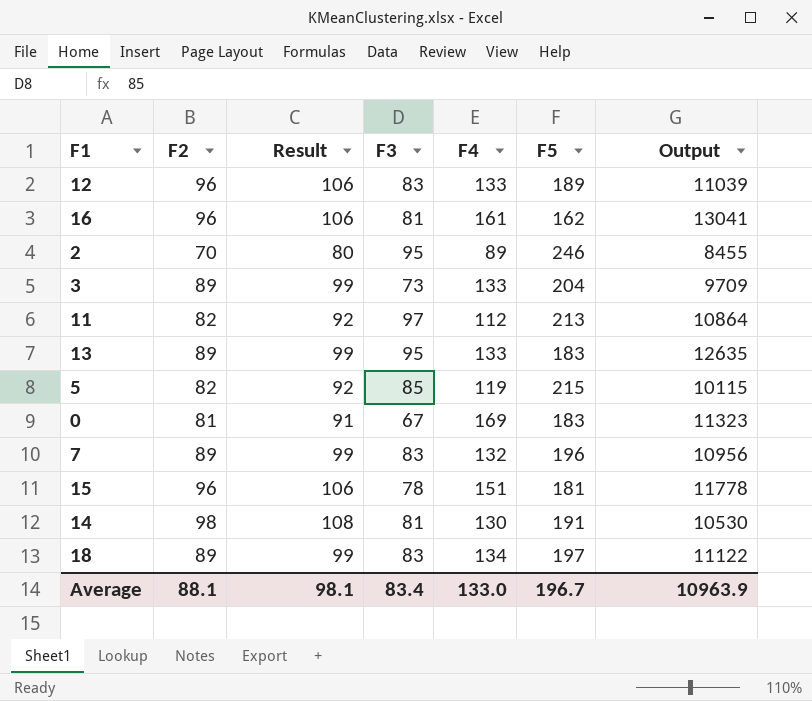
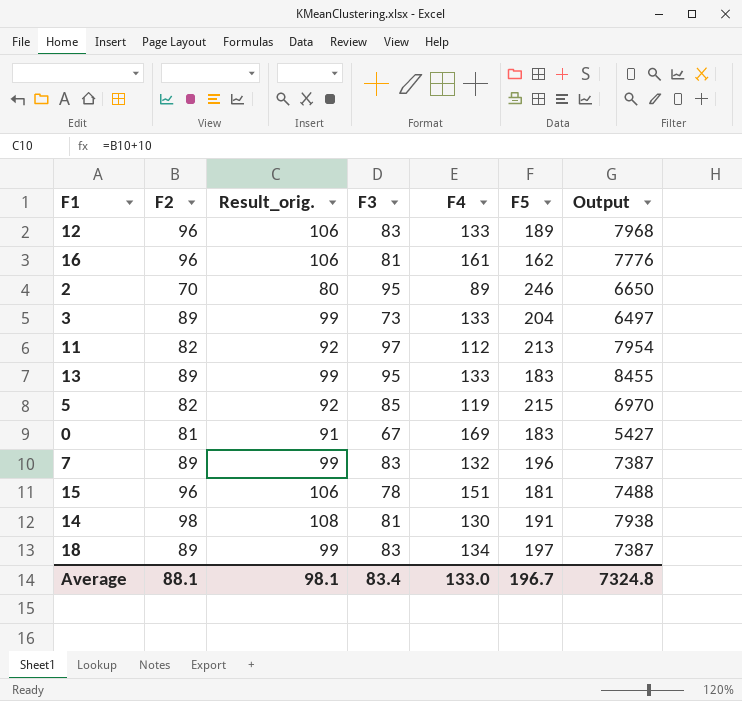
column name: Result -> Result_orig.
column Output | formula: [F3] * [F4] -> [F2] * [F3]
Average | Output: 10963.9 -> 7324.8

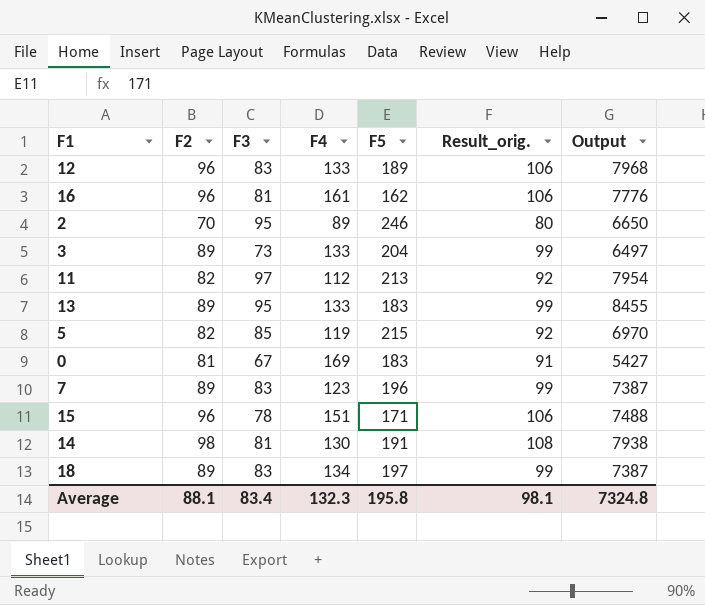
column Result_orig. | position: 3 -> 6
7 | F4: 132 -> 123
15 | F5: 181 -> 171
Average | F4: 133.0 -> 132.3
Average | F5: 196.7 -> 195.8

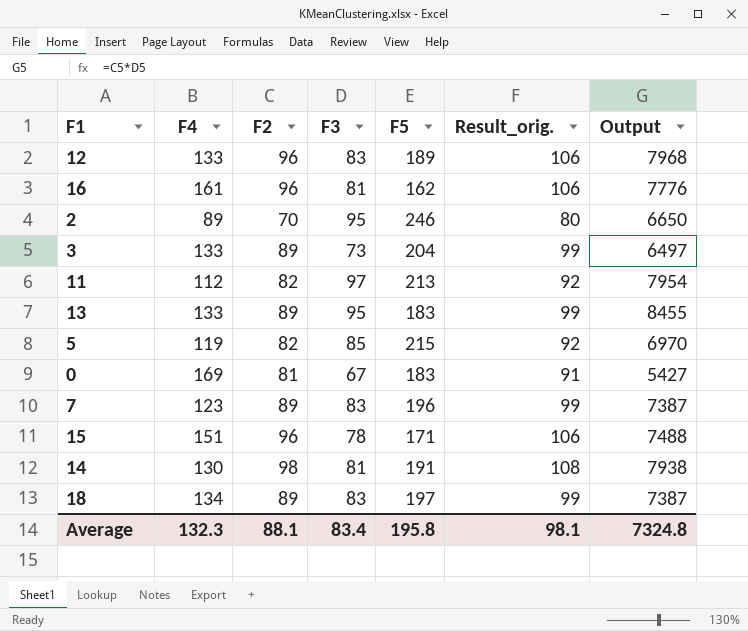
column F4 | position: 4 -> 2

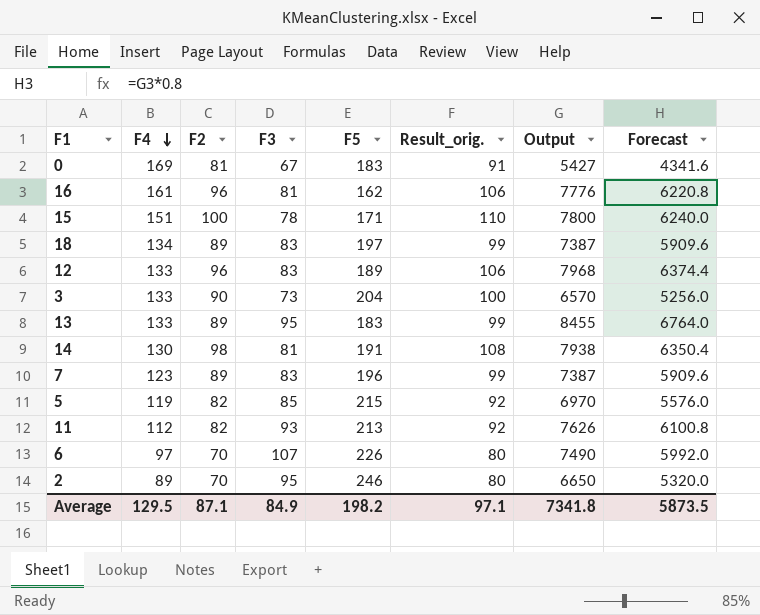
row order: none -> F4 descending
column Forecast | formula: none -> [Output] * 0.8
15 | F2: 96 -> 100
15 | Result_orig.: 106 -> 110
15 | Output: 7488 -> 7800
3 | F2: 89 -> 90
3 | Result_orig.: 99 -> 100
3 | Output: 6497 -> 6570
11 | F3: 97 -> 93
11 | Output: 7954 -> 7626
row 6: none -> 97 | 70 | 107 | 226 | 80 | 7490 | 5992.0
Average | F4: 132.3 -> 129.5
Average | F2: 88.1 -> 87.1
Average | F3: 83.4 -> 84.9
Average | F5: 195.8 -> 198.2
Average | Result_orig.: 98.1 -> 97.1
Average | Output: 7324.8 -> 7341.8

